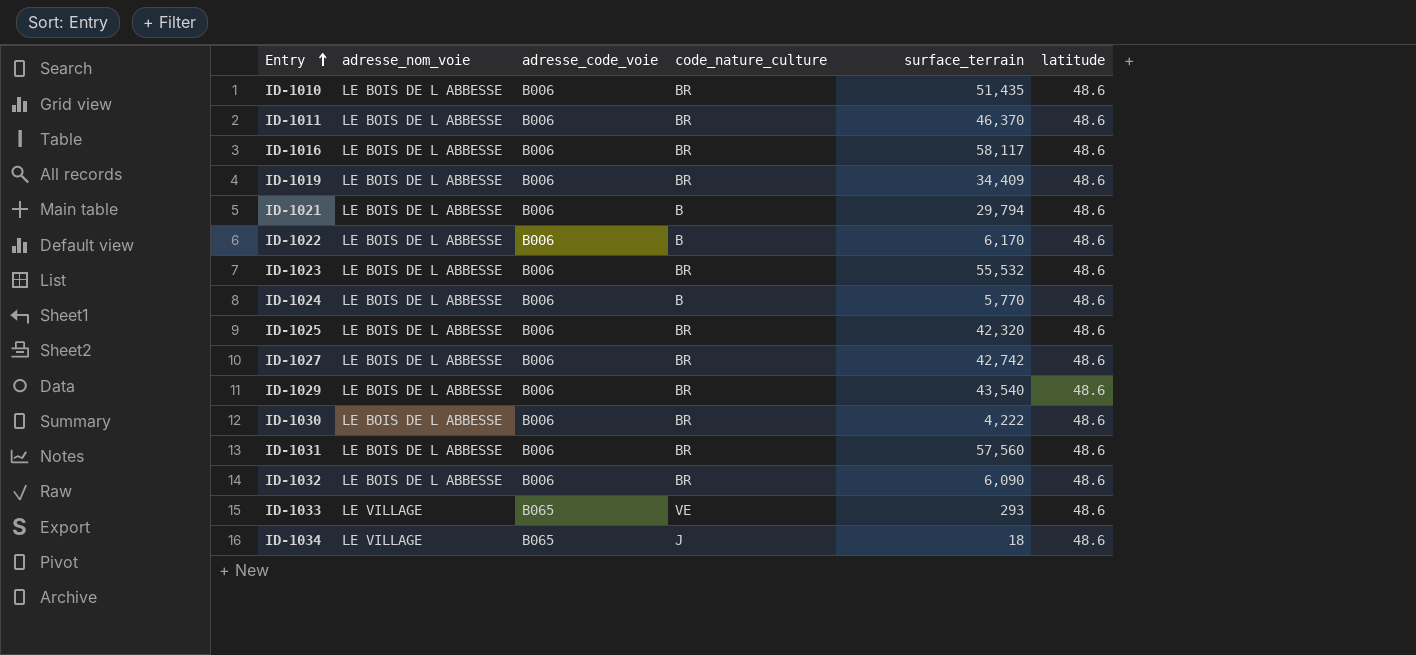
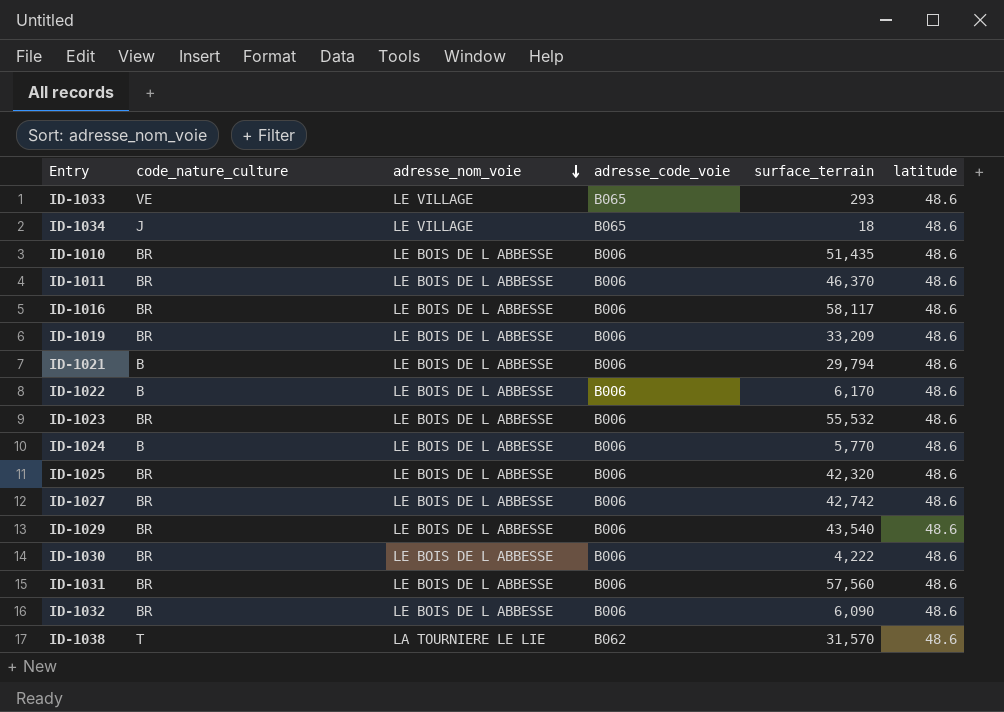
row order: Entry ascending -> adresse_nom_voie descending
column code_nature_culture | position: 4 -> 2
ID-1019 | surface_terrain: 34,409 -> 33,209
row ID-1038: none -> T | LA TOURNIERE LE LIE | B062 | 31,570 | 48.6

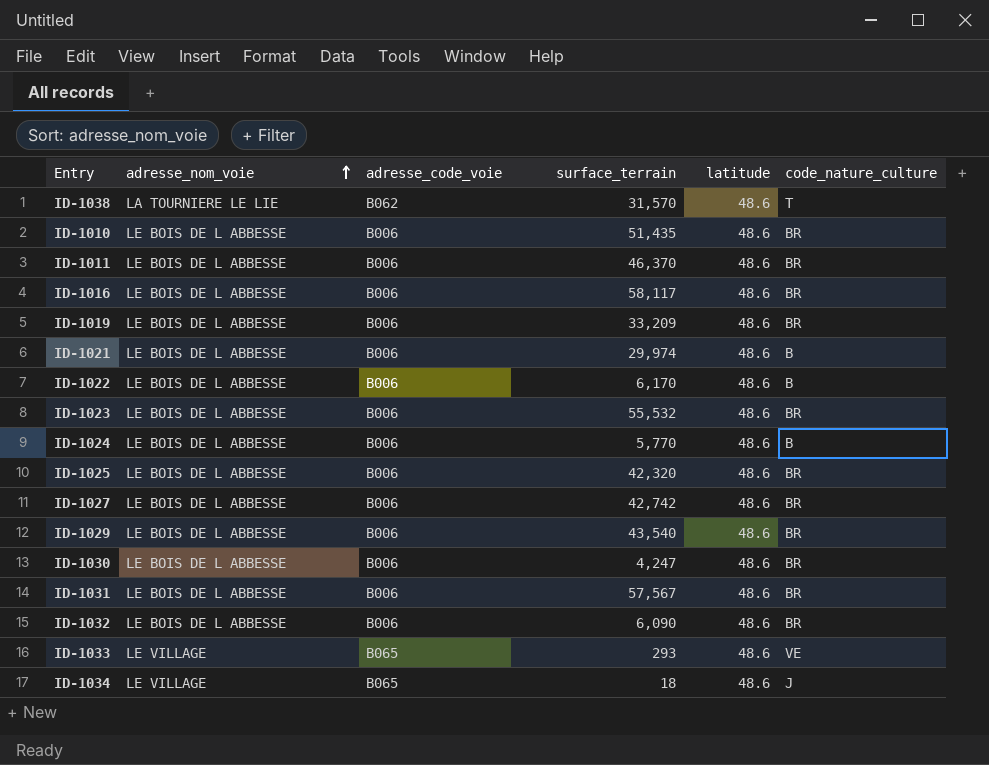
row order: adresse_nom_voie descending -> adresse_nom_voie ascending
column code_nature_culture | position: 2 -> 6
ID-1021 | surface_terrain: 29,794 -> 29,974
ID-1030 | surface_terrain: 4,222 -> 4,247
ID-1031 | surface_terrain: 57,560 -> 57,567

